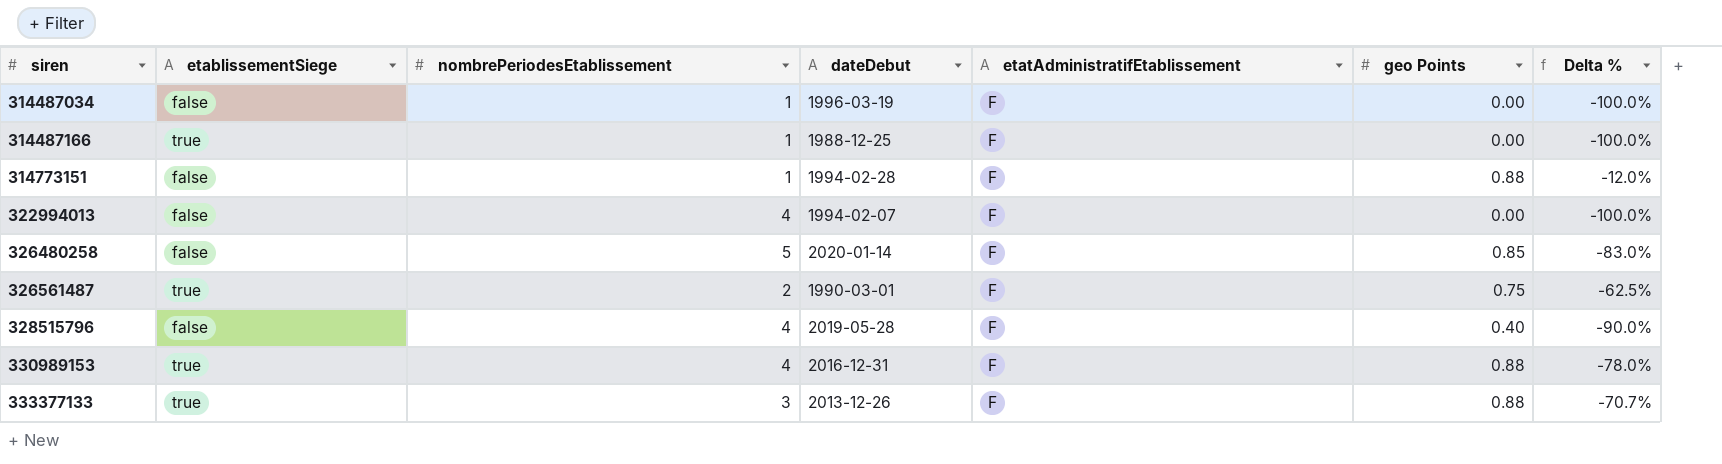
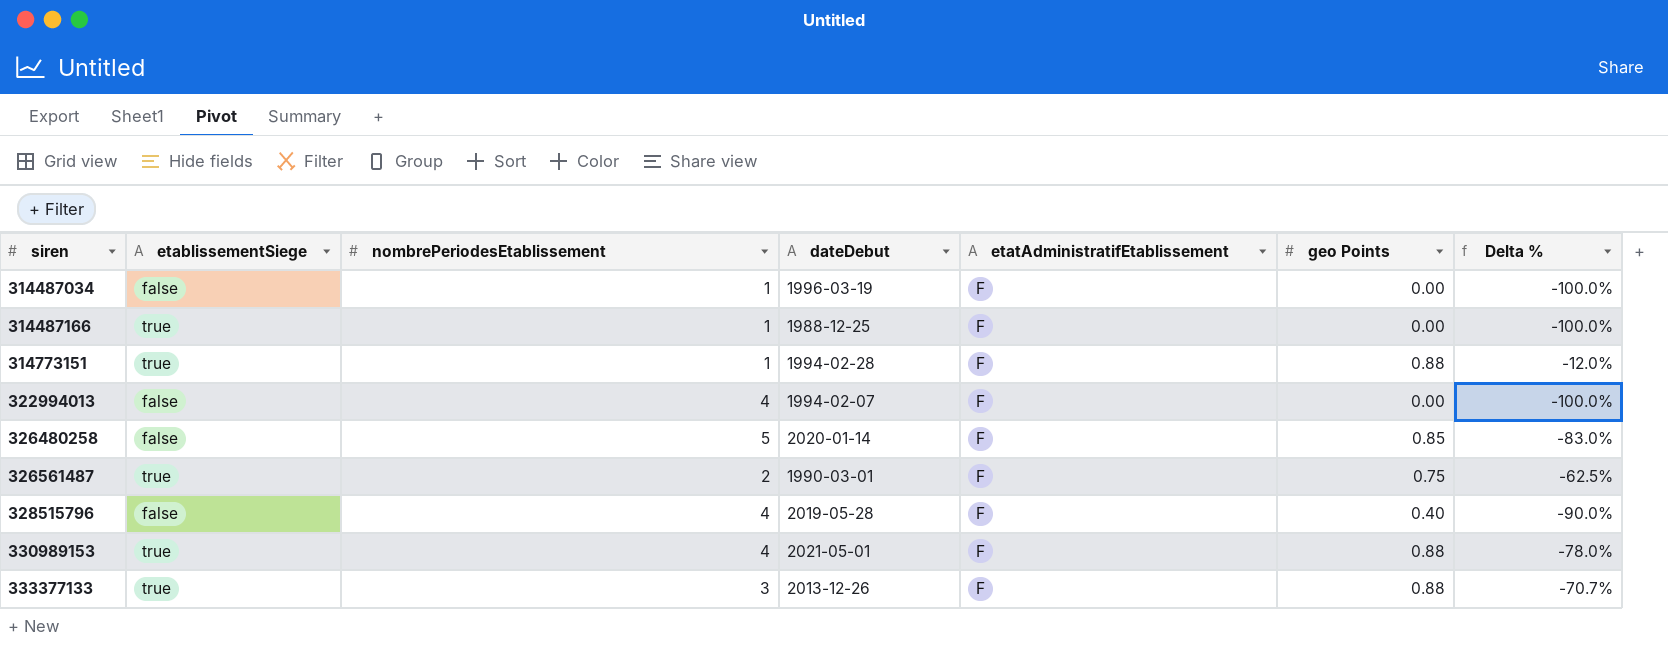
314773151 | etablissementSiege: false -> true
330989153 | dateDebut: 2016-12-31 -> 2021-05-01

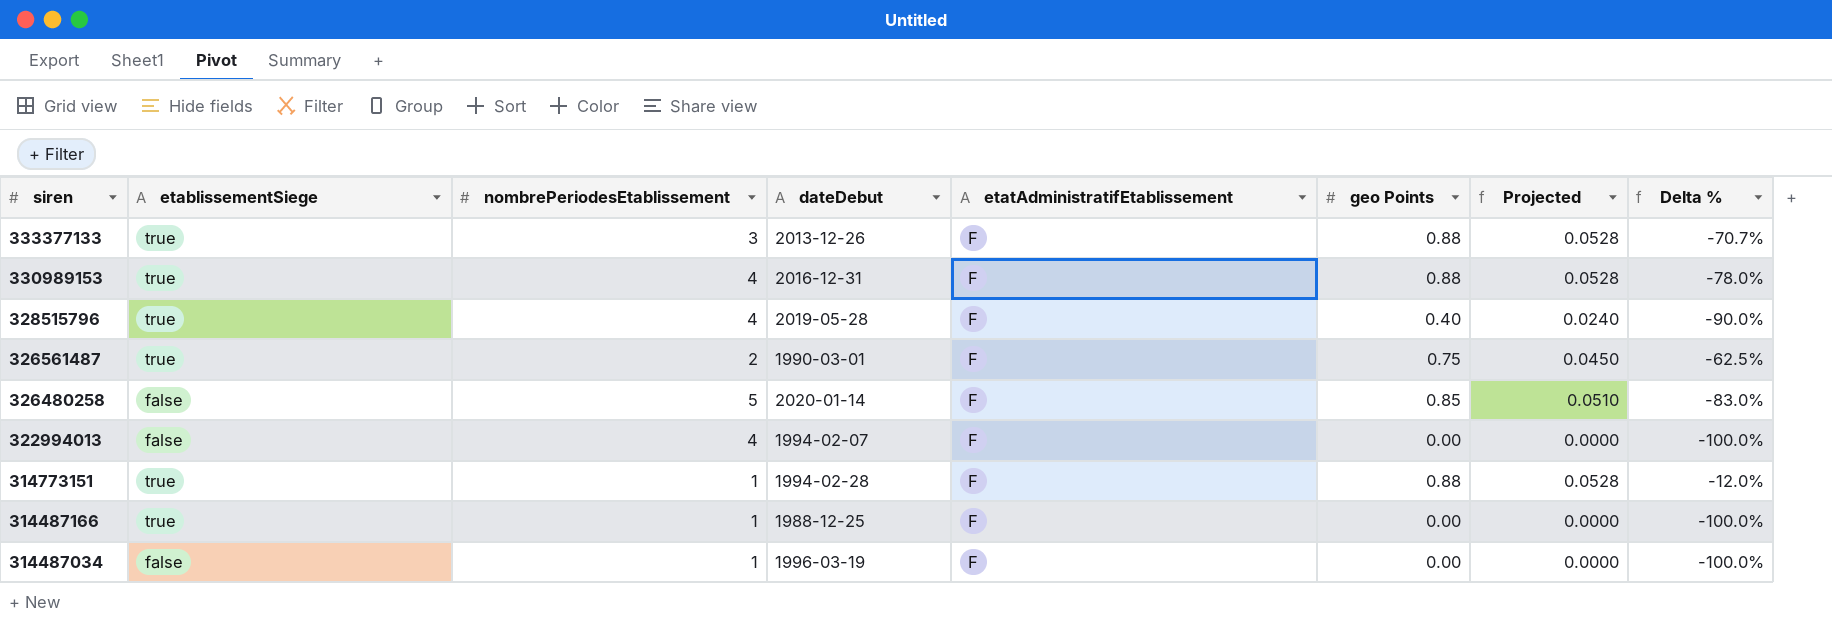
row order: siren ascending -> siren descending
column Projected | formula: none -> [geo Points] * 0.06
330989153 | dateDebut: 2021-05-01 -> 2016-12-31
328515796 | etablissementSiege: false -> true

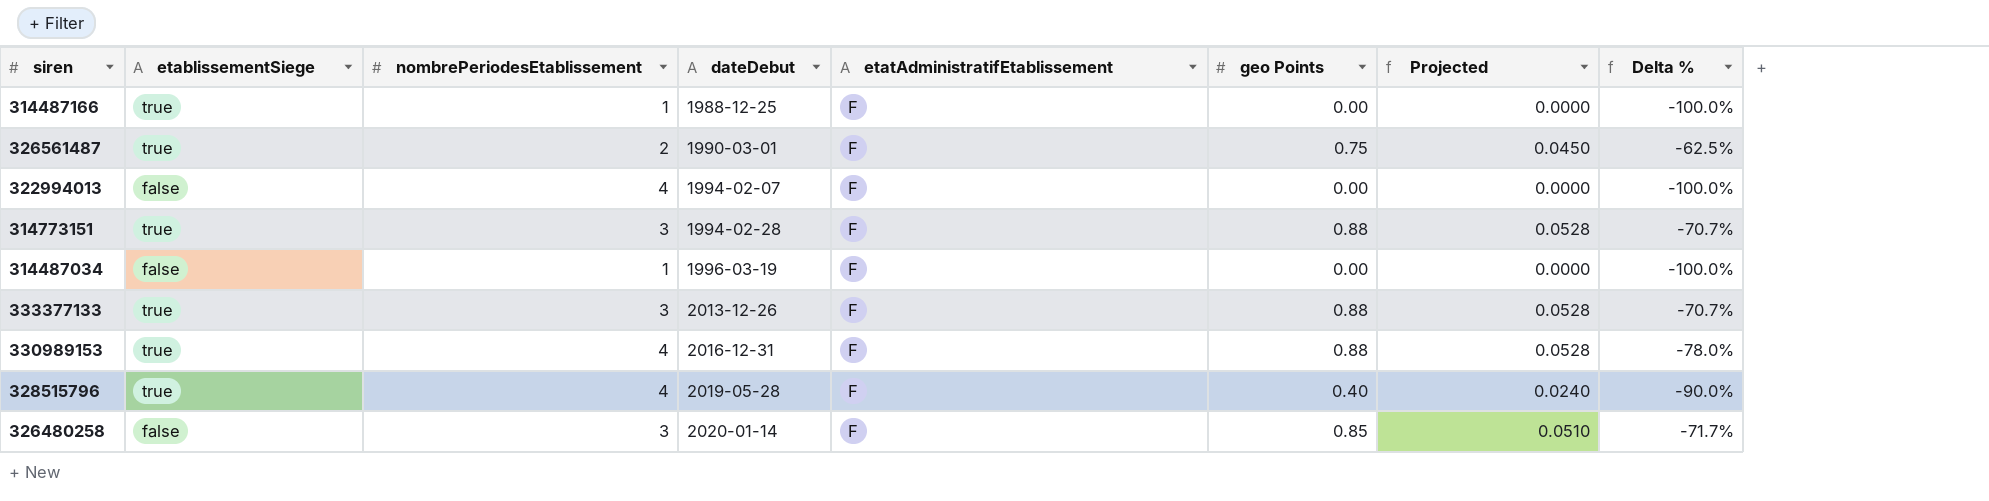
row order: siren descending -> dateDebut ascending
314773151 | nombrePeriodesEtablissement: 1 -> 3
314773151 | Delta %: -12.0% -> -70.7%
326480258 | nombrePeriodesEtablissement: 5 -> 3
326480258 | Delta %: -83.0% -> -71.7%

